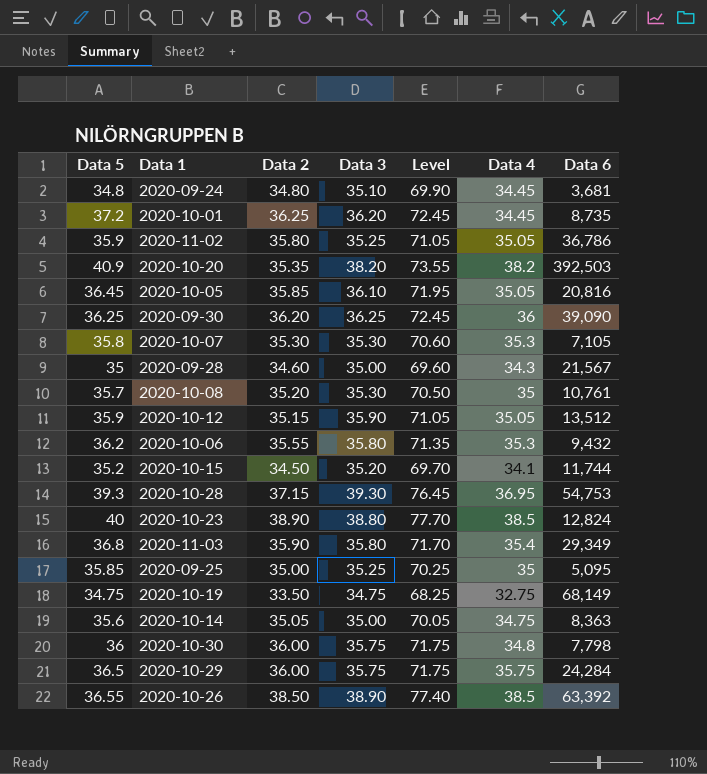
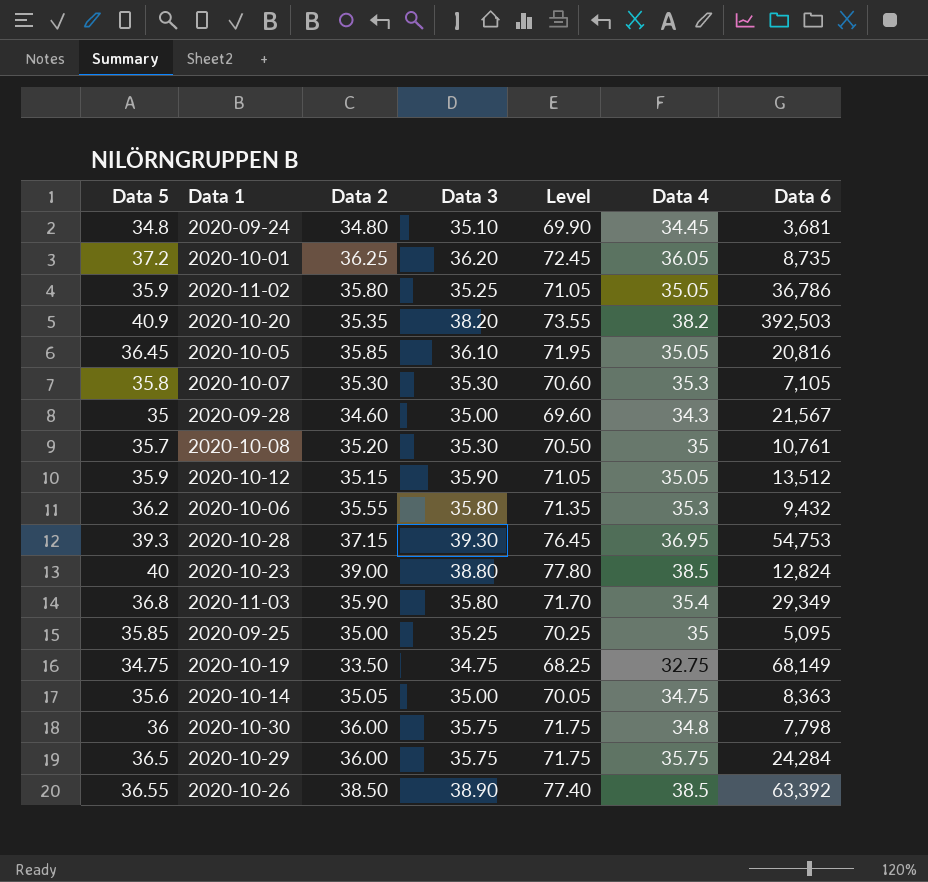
row 2020-09-30: 36.25 | 36.20 | 36.25 | 72.45 | 36 | 39,090 -> none
row 2020-10-15: 35.2 | 34.50 | 35.20 | 69.70 | 34.1 | 11,744 -> none
2020-10-01 | Data 4: 34.45 -> 36.05
2020-10-23 | Data 2: 38.90 -> 39.00
2020-10-23 | Level: 77.70 -> 77.80

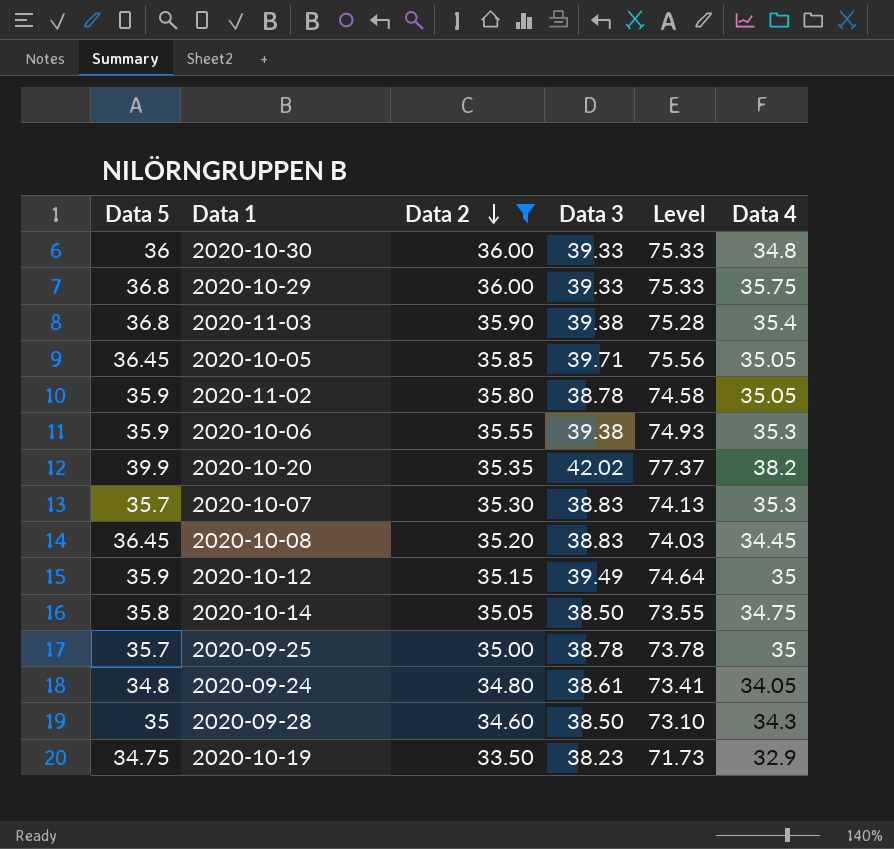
filter: none -> Data 2 <= 36.00
row order: none -> Data 2 descending
column Data 6 | position: 7 -> none
2020-10-30 | Data 3: 35.75 -> 39.33
2020-10-30 | Level: 71.75 -> 75.33
2020-10-29 | Data 5: 36.5 -> 36.8
2020-10-29 | Data 3: 35.75 -> 39.33
2020-10-29 | Level: 71.75 -> 75.33
2020-11-03 | Data 3: 35.80 -> 39.38
2020-11-03 | Level: 71.70 -> 75.28
2020-10-05 | Data 3: 36.10 -> 39.71
2020-10-05 | Level: 71.95 -> 75.56
2020-11-02 | Data 3: 35.25 -> 38.78
2020-11-02 | Level: 71.05 -> 74.58
2020-10-06 | Data 5: 36.2 -> 35.9
2020-10-06 | Data 3: 35.80 -> 39.38
2020-10-06 | Level: 71.35 -> 74.93
2020-10-20 | Data 5: 40.9 -> 39.9
2020-10-20 | Data 3: 38.20 -> 42.02
2020-10-20 | Level: 73.55 -> 77.37
2020-10-07 | Data 5: 35.8 -> 35.7
2020-10-07 | Data 3: 35.30 -> 38.83
2020-10-07 | Level: 70.60 -> 74.13
2020-10-08 | Data 5: 35.7 -> 36.45
2020-10-08 | Data 3: 35.30 -> 38.83
2020-10-08 | Level: 70.50 -> 74.03
2020-10-08 | Data 4: 35 -> 34.45
2020-10-12 | Data 3: 35.90 -> 39.49
2020-10-12 | Level: 71.05 -> 74.64
2020-10-12 | Data 4: 35.05 -> 35
2020-10-14 | Data 5: 35.6 -> 35.8
2020-10-14 | Data 3: 35.00 -> 38.50
2020-10-14 | Level: 70.05 -> 73.55
2020-09-25 | Data 5: 35.85 -> 35.7
2020-09-25 | Data 3: 35.25 -> 38.78
2020-09-25 | Level: 70.25 -> 73.78
2020-09-24 | Data 3: 35.10 -> 38.61
2020-09-24 | Level: 69.90 -> 73.41
2020-09-24 | Data 4: 34.45 -> 34.05
2020-09-28 | Data 3: 35.00 -> 38.50
2020-09-28 | Level: 69.60 -> 73.10
2020-10-19 | Data 3: 34.75 -> 38.23
2020-10-19 | Level: 68.25 -> 71.73
2020-10-19 | Data 4: 32.75 -> 32.9

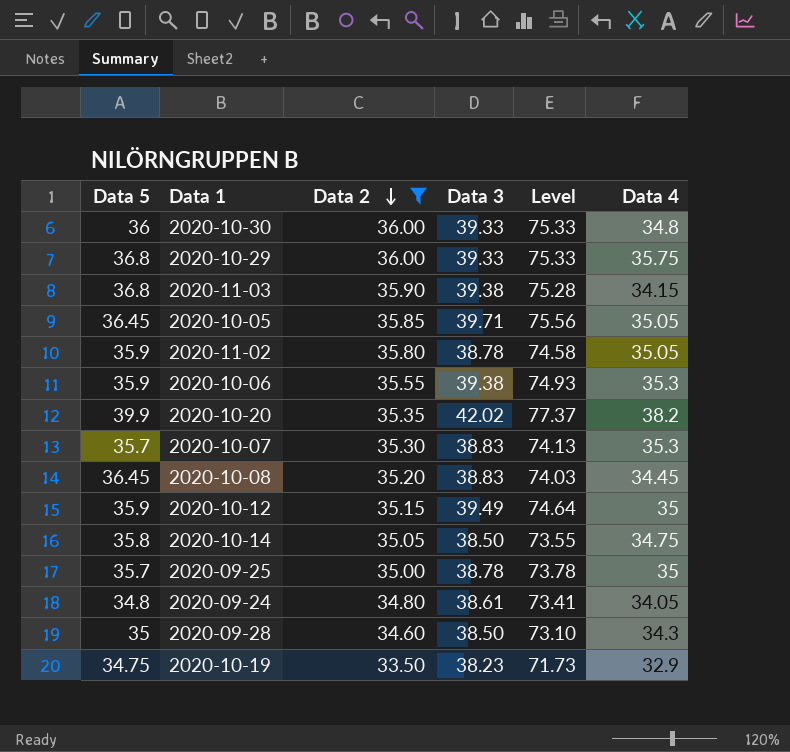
2020-11-03 | Data 4: 35.4 -> 34.15

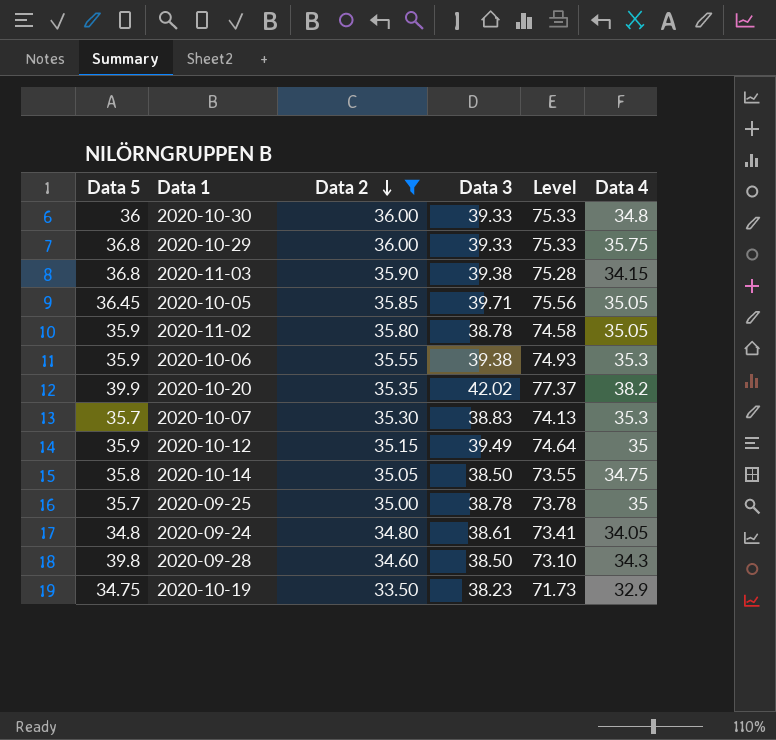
row 2020-10-08: 36.45 | 35.20 | 38.83 | 74.03 | 34.45 -> none
2020-09-28 | Data 5: 35 -> 39.8

